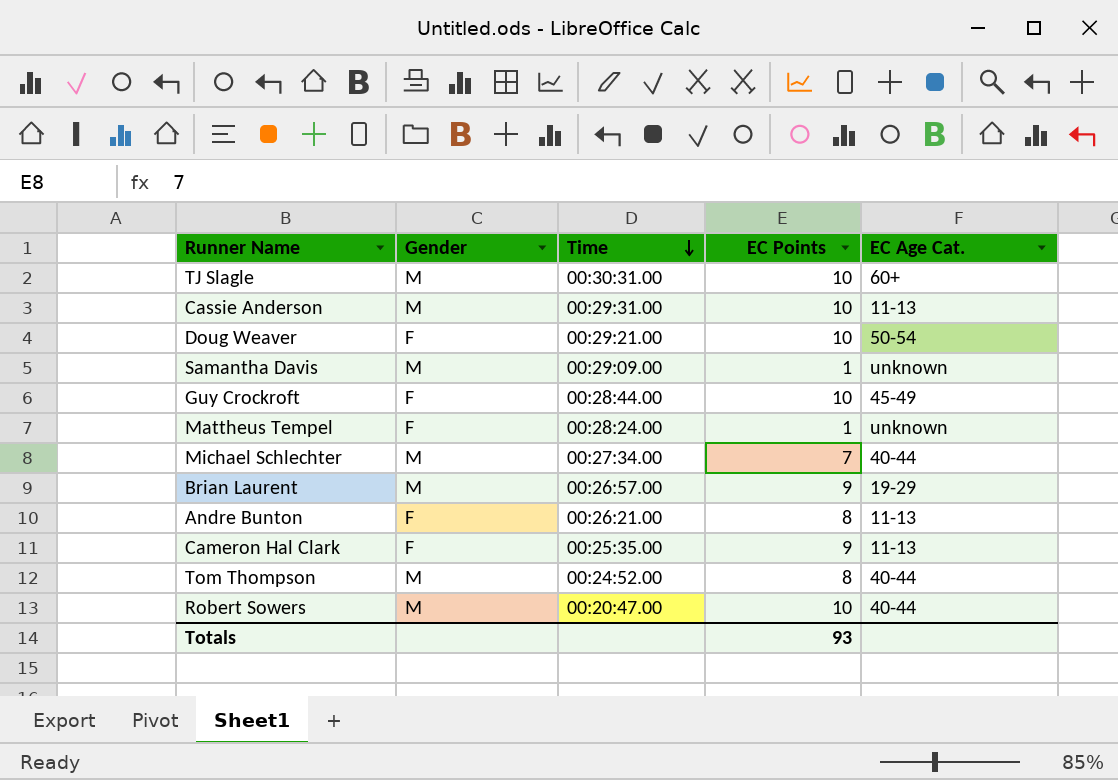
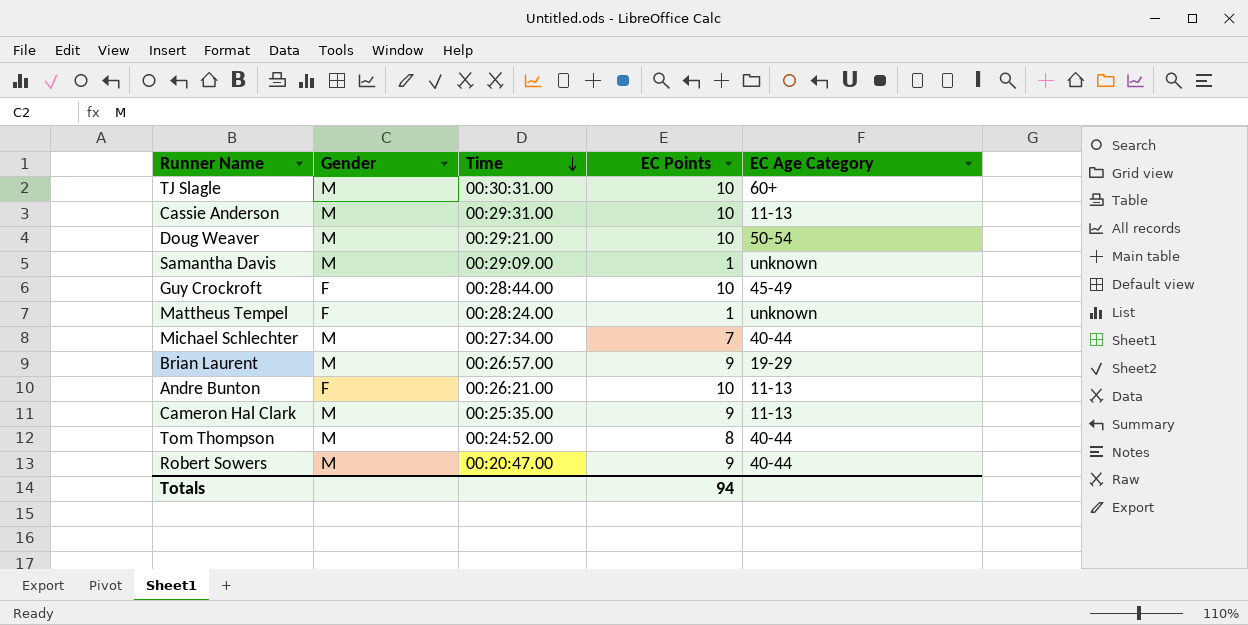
column name: EC Age Cat. -> EC Age Category
Doug Weaver | Gender: F -> M
Andre Bunton | EC Points: 8 -> 10
Cameron Hal Clark | Gender: F -> M
Robert Sowers | EC Points: 10 -> 9
Totals | EC Points: 93 -> 94

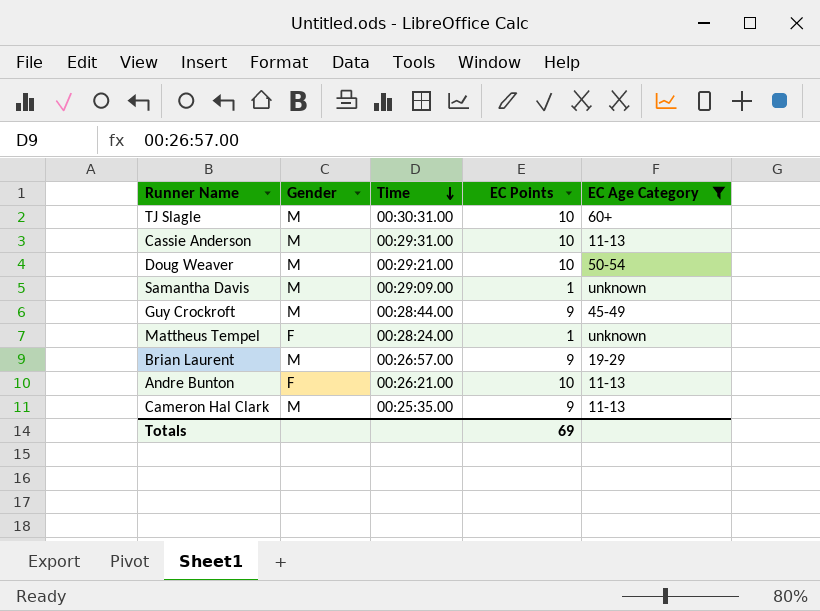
filter: none -> EC Age Category != 40-44
Guy Crockroft | Gender: F -> M
Guy Crockroft | EC Points: 10 -> 9
Totals | EC Points: 94 -> 69

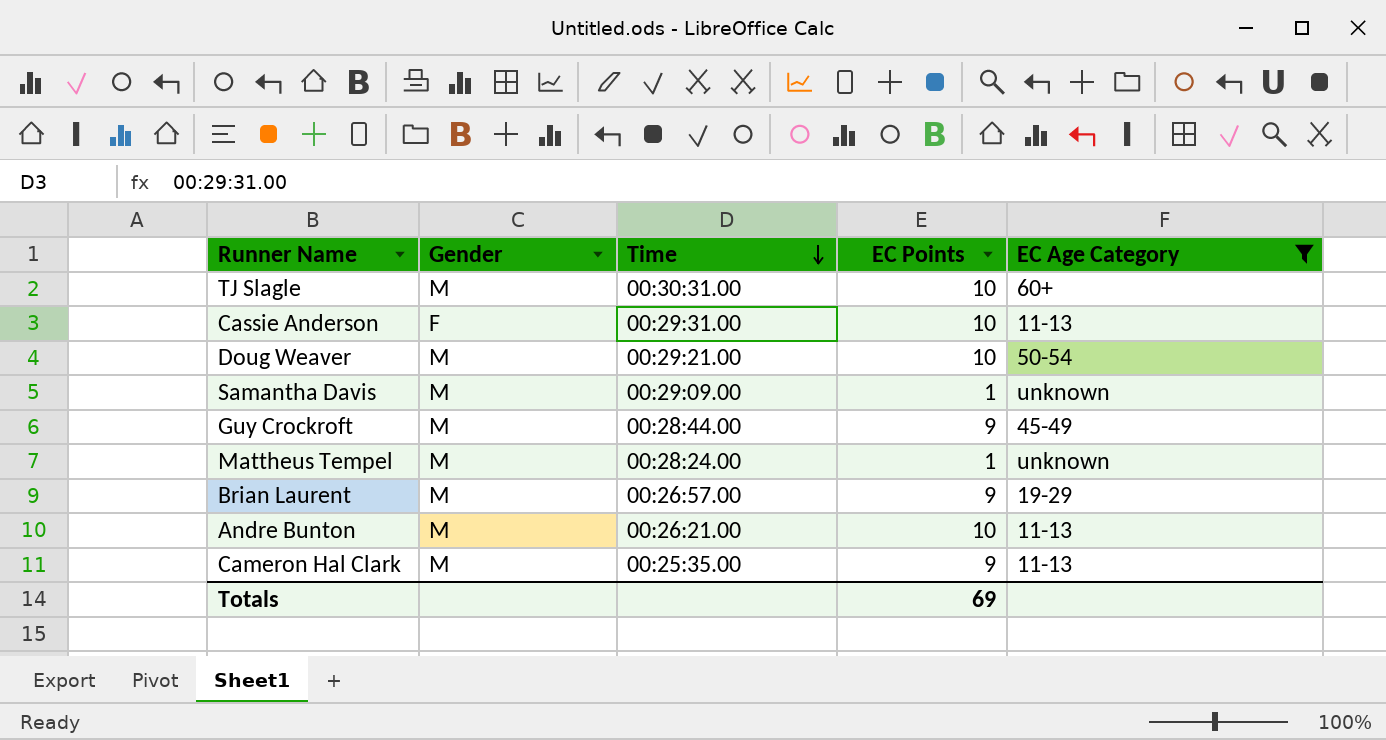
Cassie Anderson | Gender: M -> F
Mattheus Tempel | Gender: F -> M
Andre Bunton | Gender: F -> M

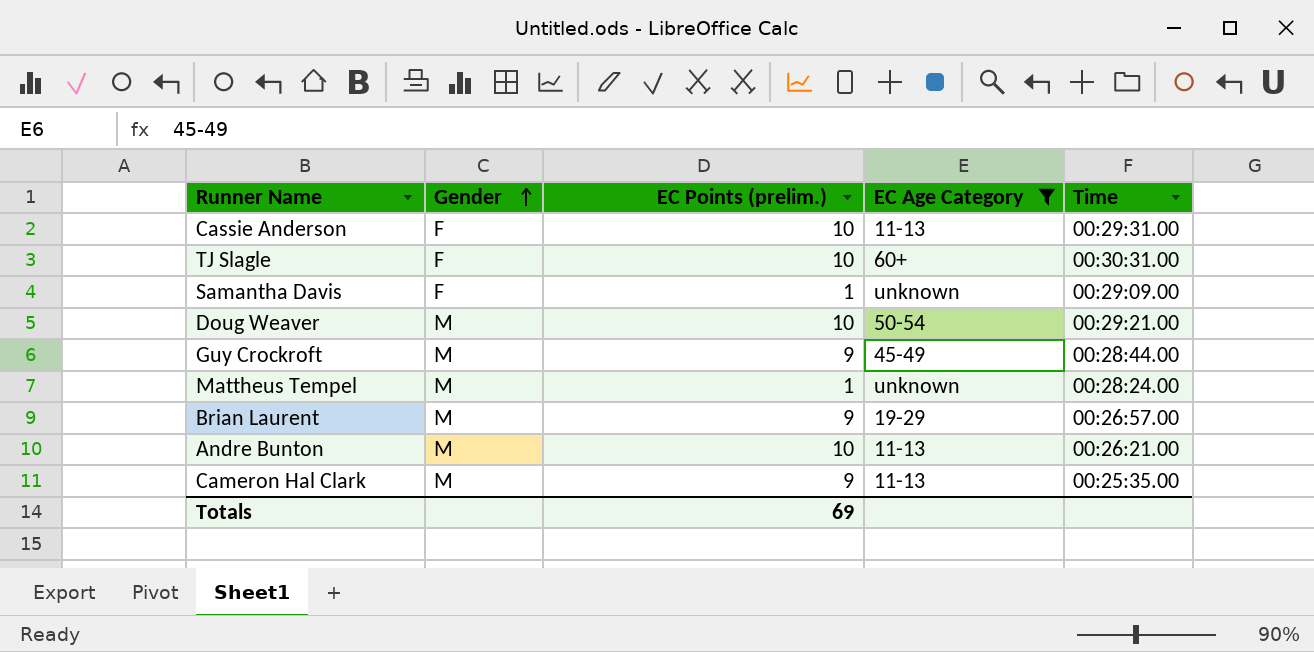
row order: Time descending -> Gender ascending
column name: EC Points -> EC Points (prelim.)
column Time | position: 3 -> 5
TJ Slagle | Gender: M -> F
Samantha Davis | Gender: M -> F

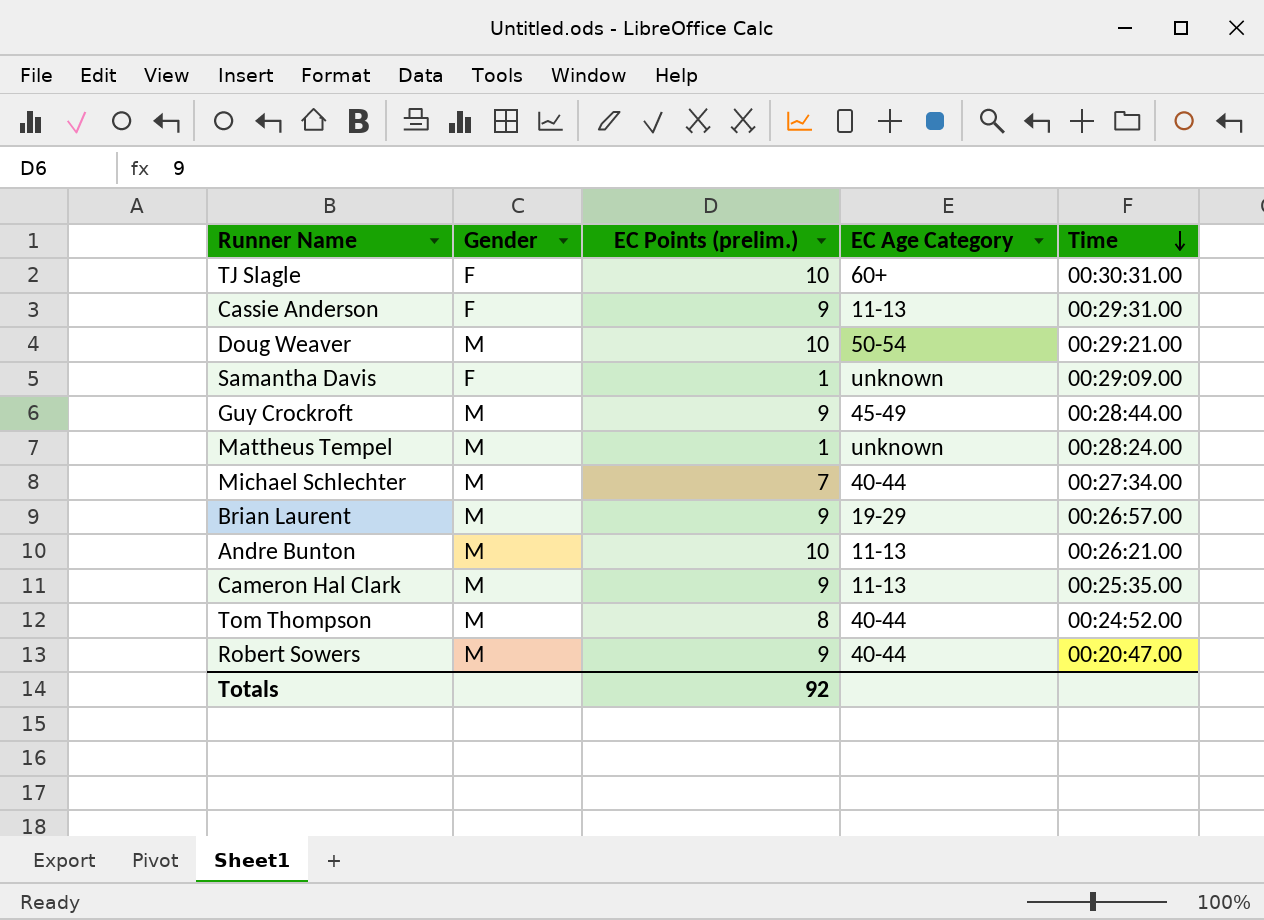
filter: EC Age Category != 40-44 -> none
row order: Gender ascending -> Time descending
Cassie Anderson | EC Points (prelim.): 10 -> 9
Totals | EC Points (prelim.): 69 -> 92

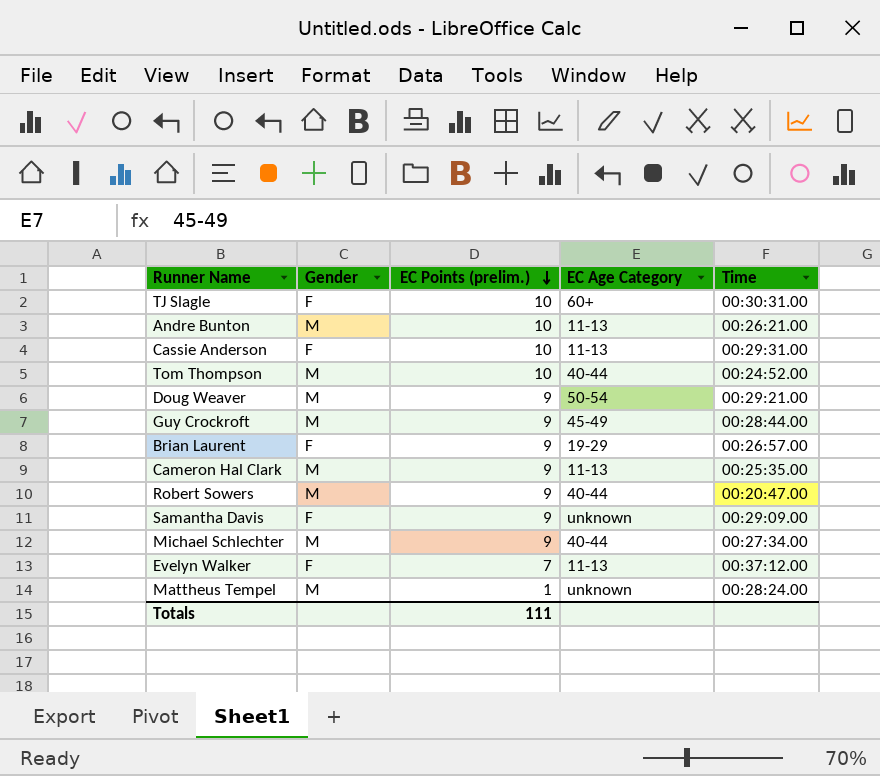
row order: Time descending -> EC Points (prelim.) descending
Cassie Anderson | EC Points (prelim.): 9 -> 10
Tom Thompson | EC Points (prelim.): 8 -> 10
Doug Weaver | EC Points (prelim.): 10 -> 9
Brian Laurent | Gender: M -> F
Samantha Davis | EC Points (prelim.): 1 -> 9
Michael Schlechter | EC Points (prelim.): 7 -> 9
row Evelyn Walker: none -> F | 7 | 11-13 | 00:37:12.00
Totals | EC Points (prelim.): 92 -> 111

